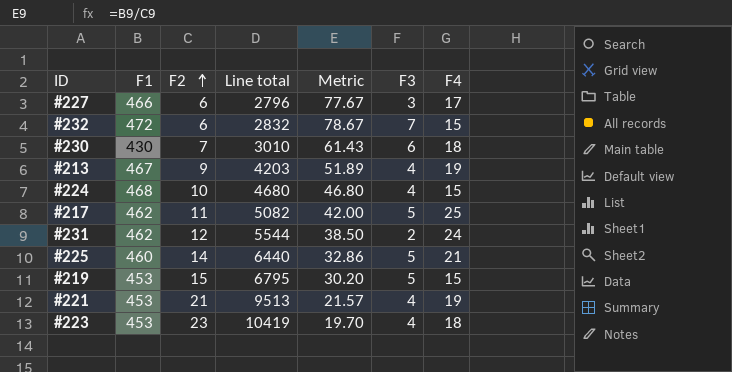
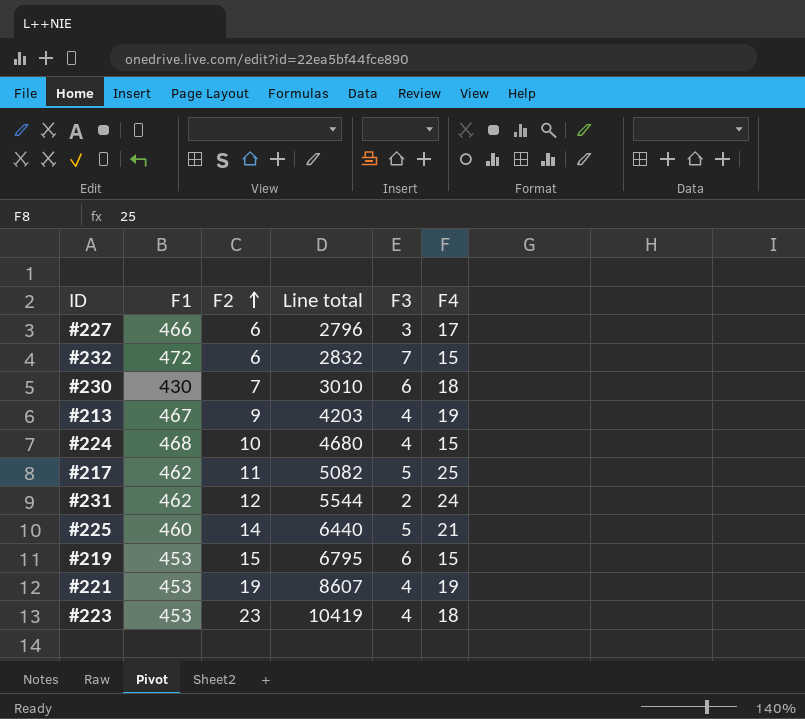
column Metric | formula: [F1] / [F2] -> none
#219 | F3: 5 -> 6
#221 | F2: 21 -> 19
#221 | Line total: 9513 -> 8607

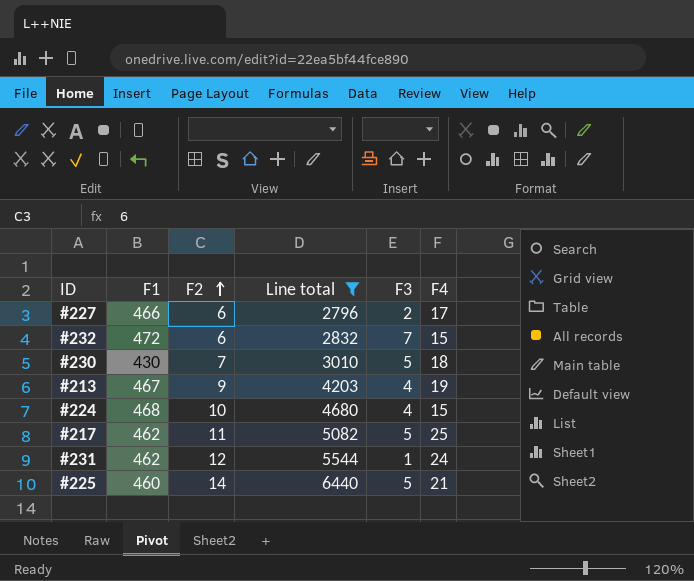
filter: none -> Line total <= 6440
#227 | F3: 3 -> 2
#230 | F3: 6 -> 5
#231 | F3: 2 -> 1

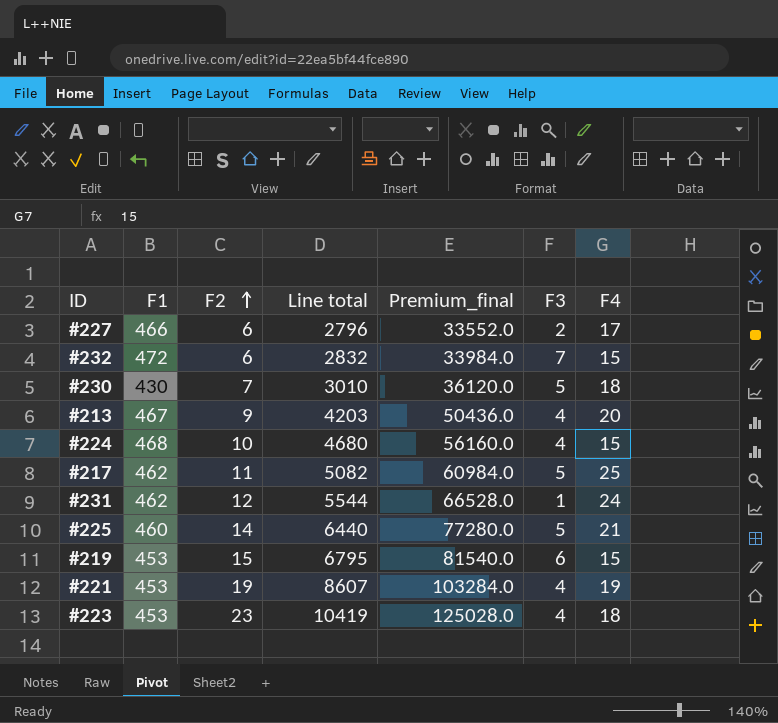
filter: Line total <= 6440 -> none
column Premium_final | formula: none -> [Line total] * 12
#213 | F4: 19 -> 20

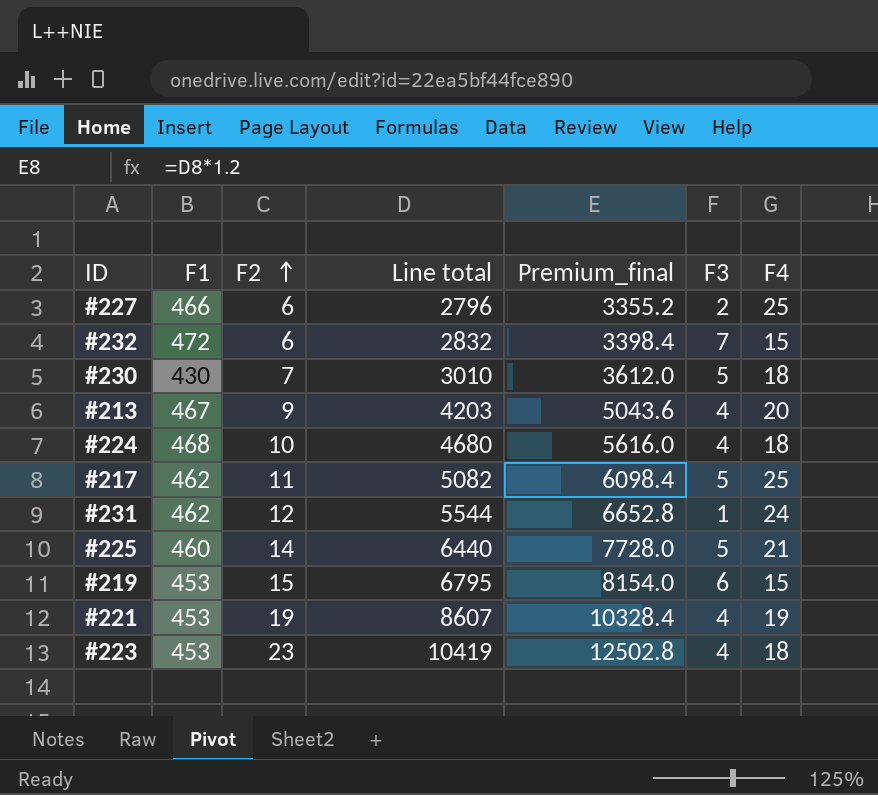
column Premium_final | formula: [Line total] * 12 -> [Line total] * 1.2
#227 | F4: 17 -> 25
#224 | F4: 15 -> 18

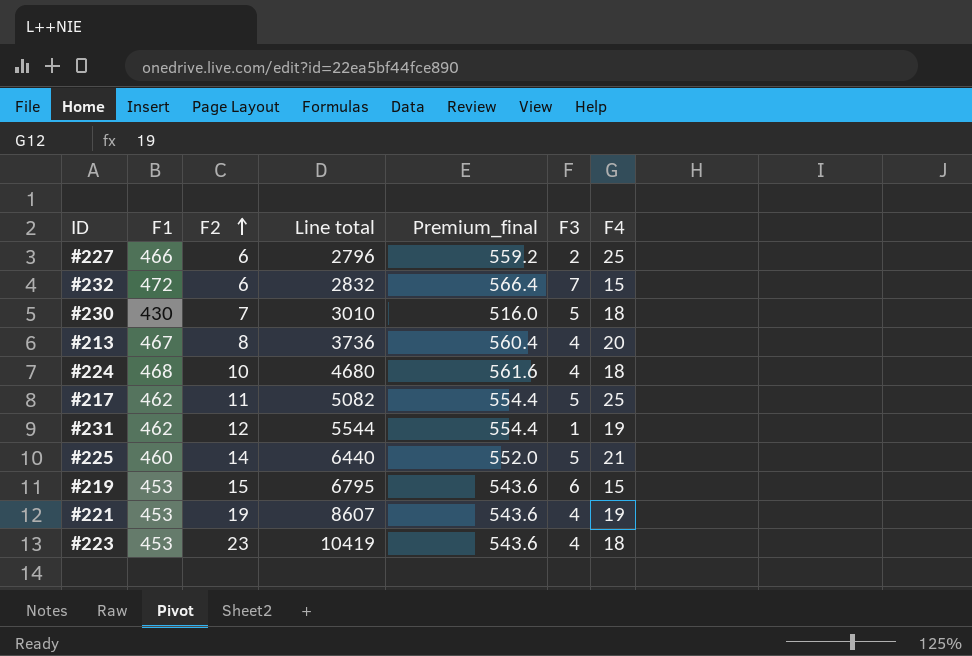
column Premium_final | formula: [Line total] * 1.2 -> [F1] * 1.2
#213 | F2: 9 -> 8
#213 | Line total: 4203 -> 3736
#231 | F4: 24 -> 19

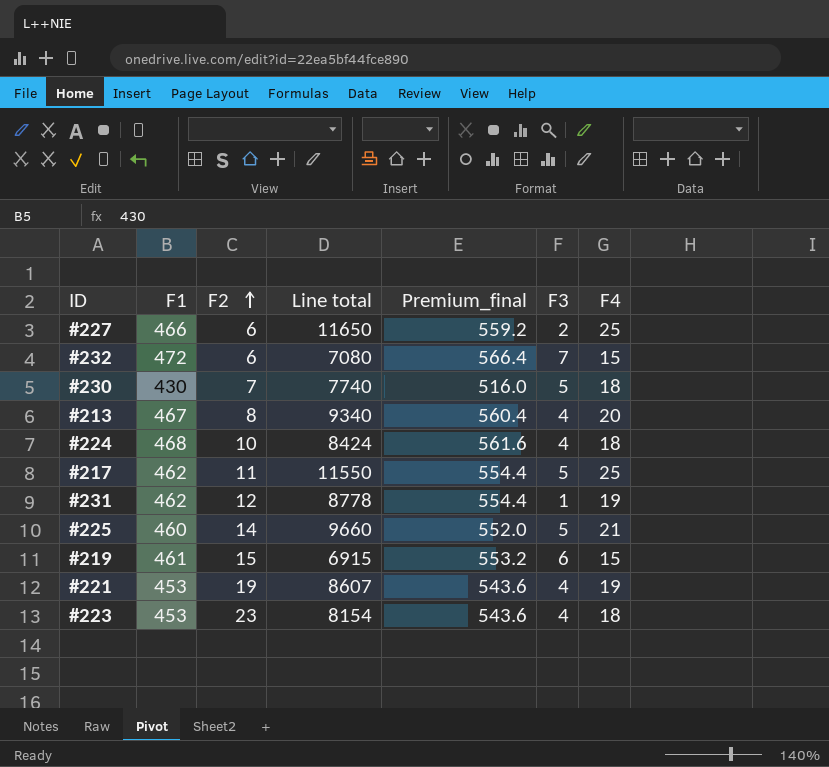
column Line total | formula: [F1] * [F2] -> [F1] * [F4]
#219 | F1: 453 -> 461
#219 | Premium_final: 543.6 -> 553.2

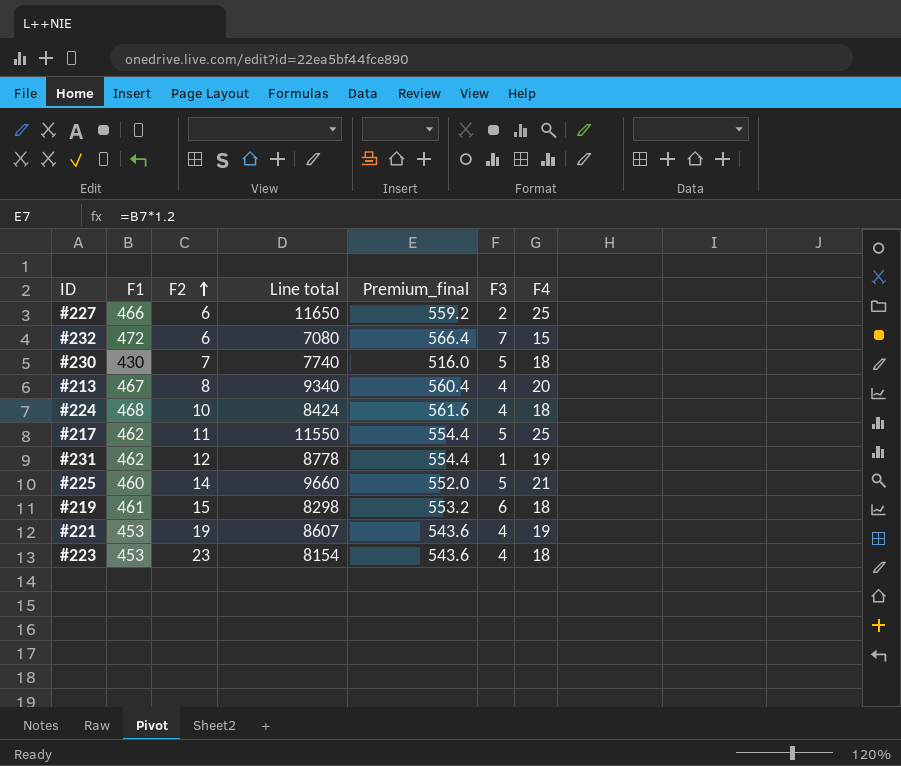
#219 | Line total: 6915 -> 8298
#219 | F4: 15 -> 18

